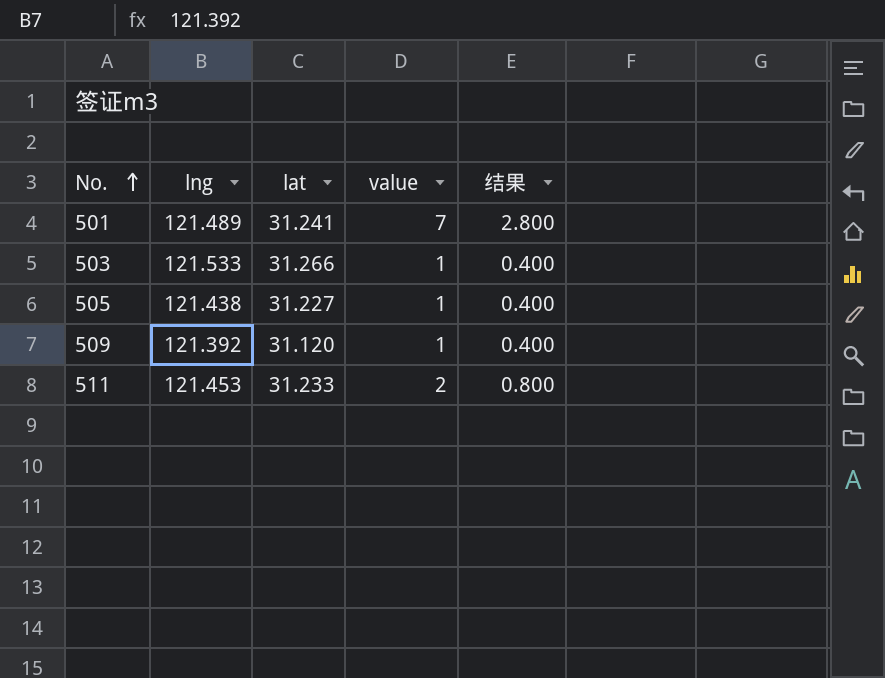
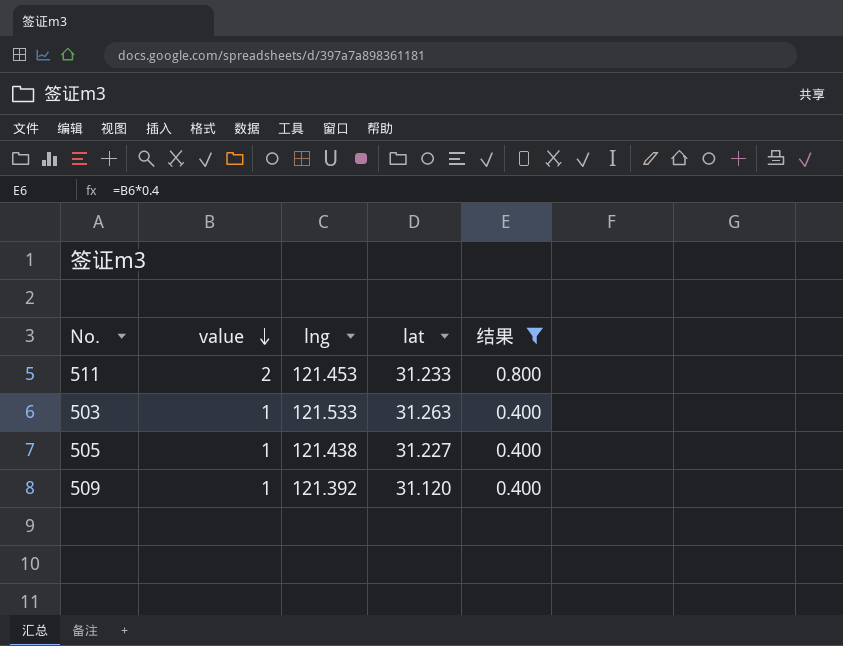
filter: none -> 结果 != 2.800
row order: No. ascending -> value descending
column value | position: 4 -> 2
503 | lat: 31.266 -> 31.263

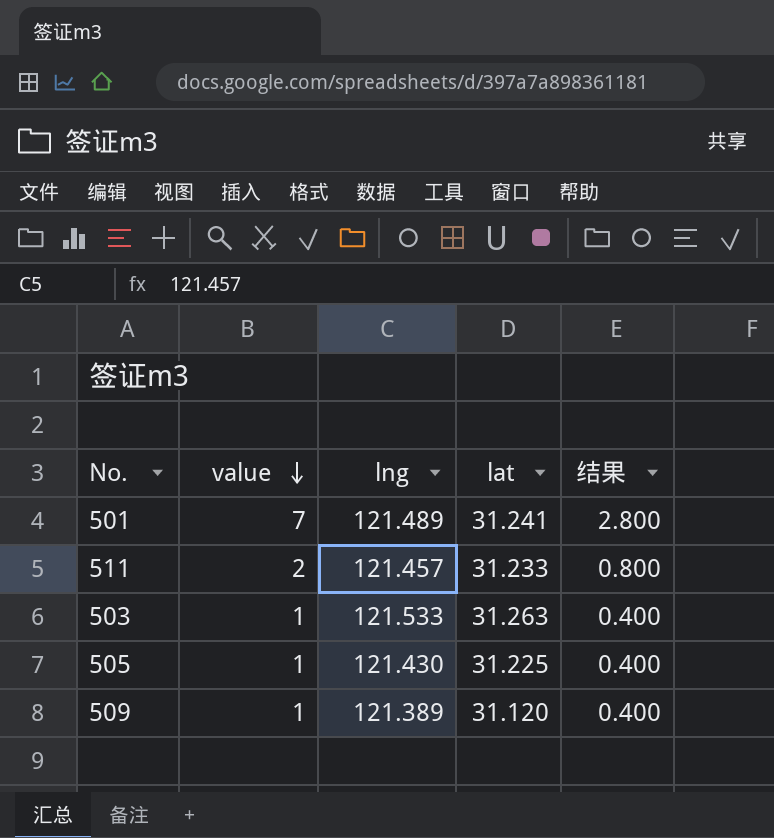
filter: 结果 != 2.800 -> none
511 | lng: 121.453 -> 121.457
505 | lng: 121.438 -> 121.430
505 | lat: 31.227 -> 31.225
509 | lng: 121.392 -> 121.389

